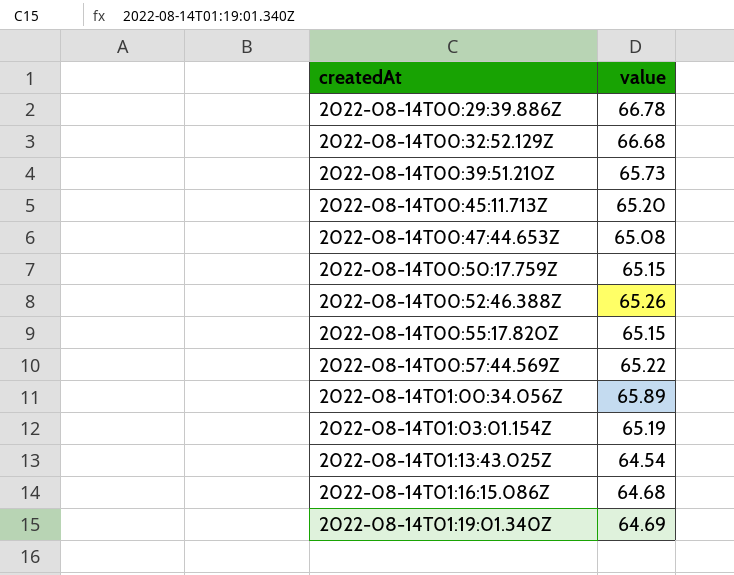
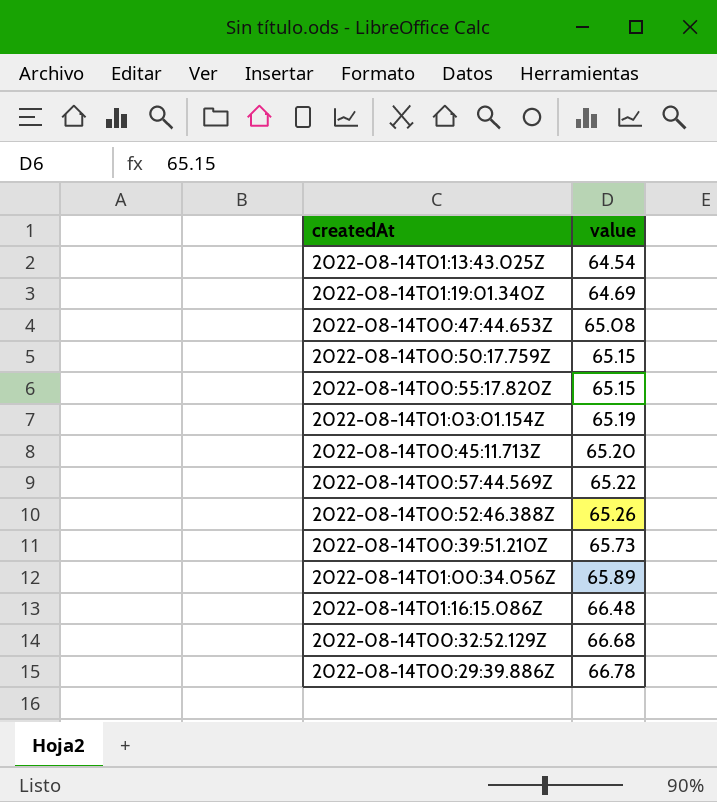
row order: createdAt ascending -> value ascending
2022-08-14T01:16:15.086Z | value: 64.68 -> 66.48

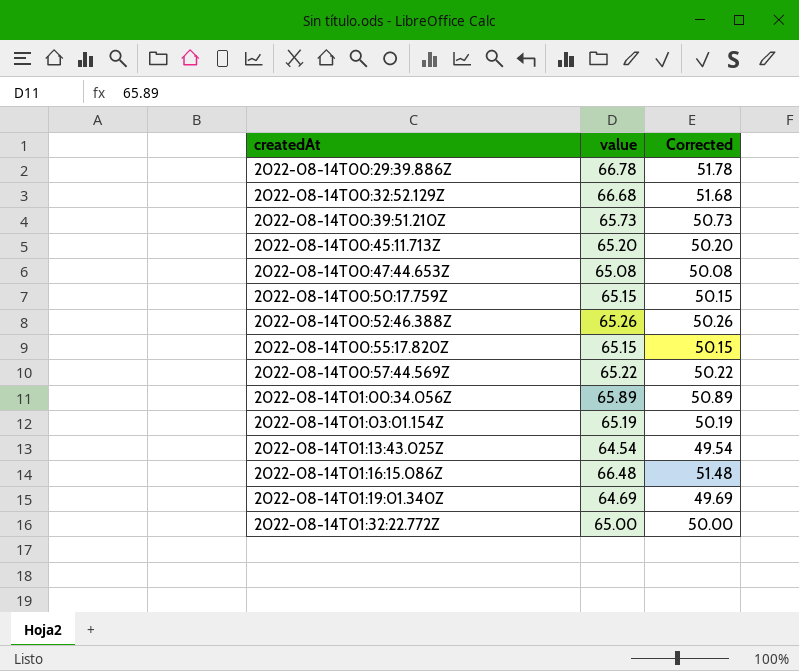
row order: value ascending -> createdAt ascending
column Corrected | formula: none -> [value] - 15
row 2022-08-14T01:32:22.772Z: none -> 65.00 | 50.00

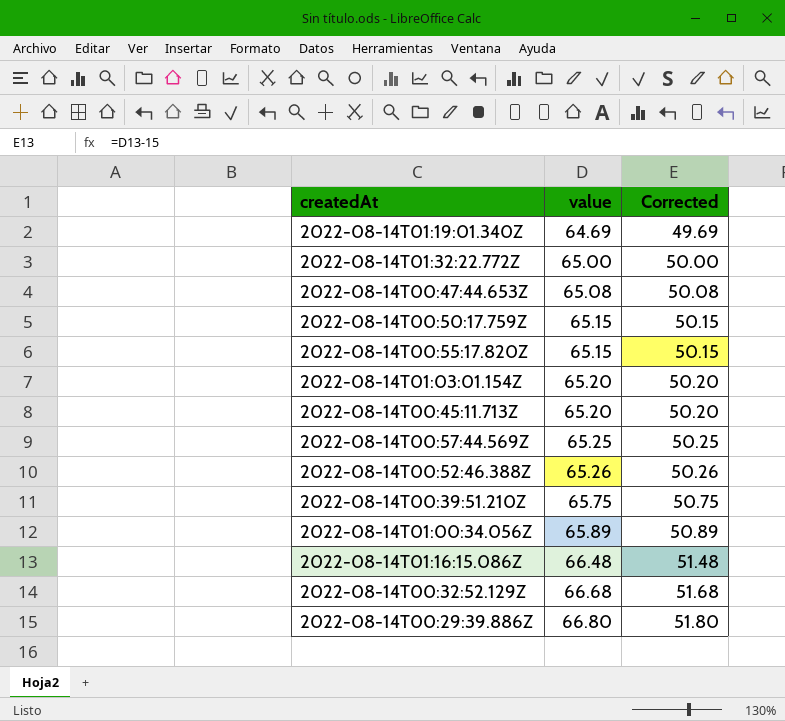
row order: createdAt ascending -> value ascending
row 2022-08-14T01:13:43.025Z: 64.54 | 49.54 -> none
2022-08-14T01:03:01.154Z | value: 65.19 -> 65.20
2022-08-14T01:03:01.154Z | Corrected: 50.19 -> 50.20
2022-08-14T00:57:44.569Z | value: 65.22 -> 65.25
2022-08-14T00:57:44.569Z | Corrected: 50.22 -> 50.25
2022-08-14T00:39:51.210Z | value: 65.73 -> 65.75
2022-08-14T00:39:51.210Z | Corrected: 50.73 -> 50.75
2022-08-14T00:29:39.886Z | value: 66.78 -> 66.80
2022-08-14T00:29:39.886Z | Corrected: 51.78 -> 51.80

